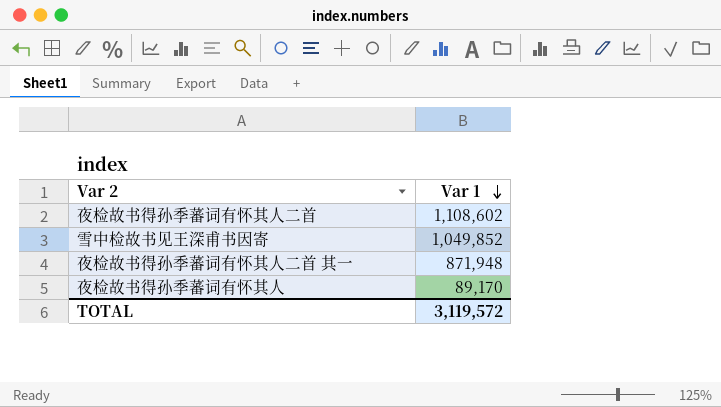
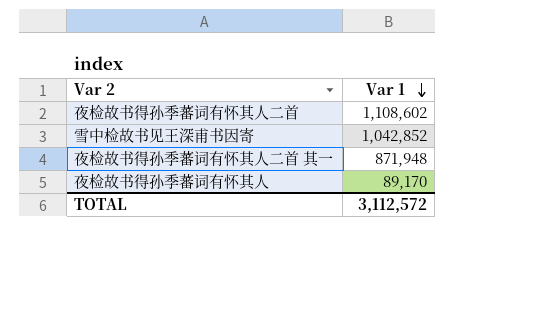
雪中检故书见王深甫书因寄 | Var 1: 1,049,852 -> 1,042,852
TOTAL | Var 1: 3,119,572 -> 3,112,572

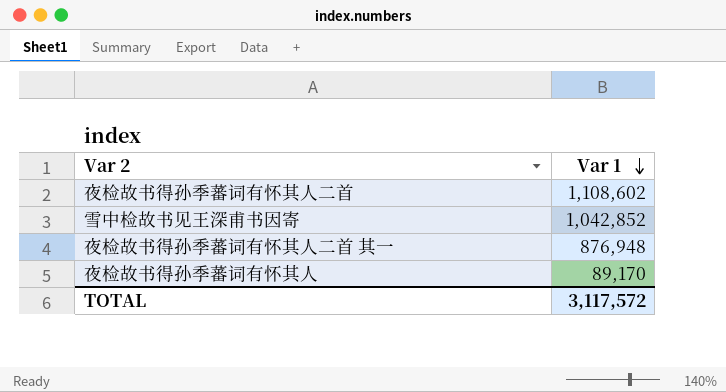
夜检故书得孙季蕃词有怀其人二首 其一 | Var 1: 871,948 -> 876,948
TOTAL | Var 1: 3,112,572 -> 3,117,572

